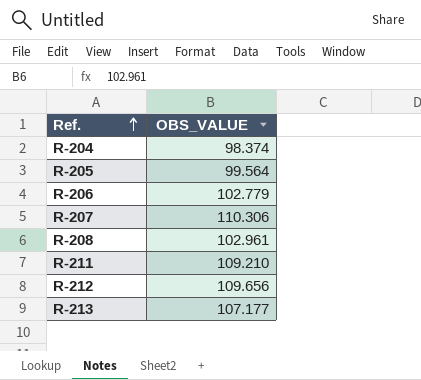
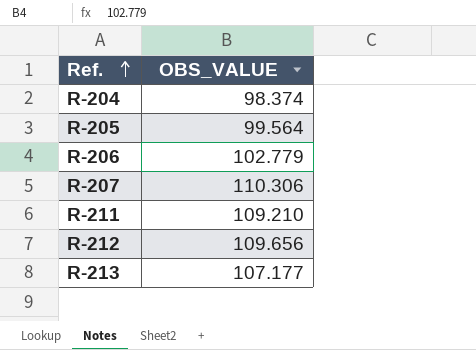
row R-208: 102.961 -> none

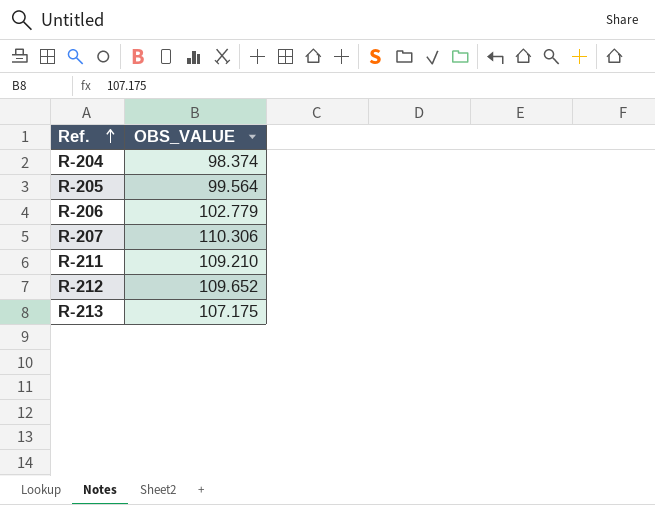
R-212 | OBS_VALUE: 109.656 -> 109.652
R-213 | OBS_VALUE: 107.177 -> 107.175

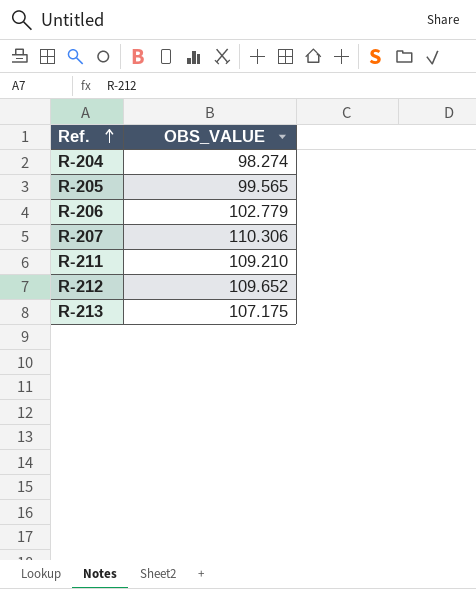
R-204 | OBS_VALUE: 98.374 -> 98.274
R-205 | OBS_VALUE: 99.564 -> 99.565

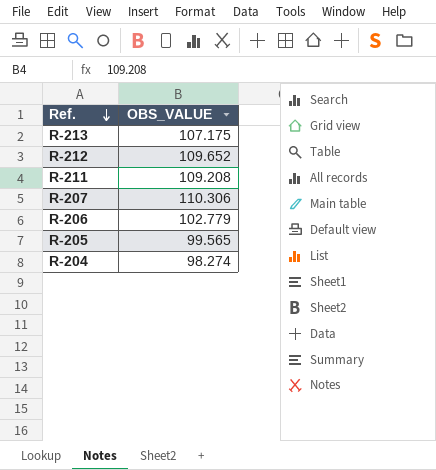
row order: Ref. ascending -> Ref. descending
R-211 | OBS_VALUE: 109.210 -> 109.208

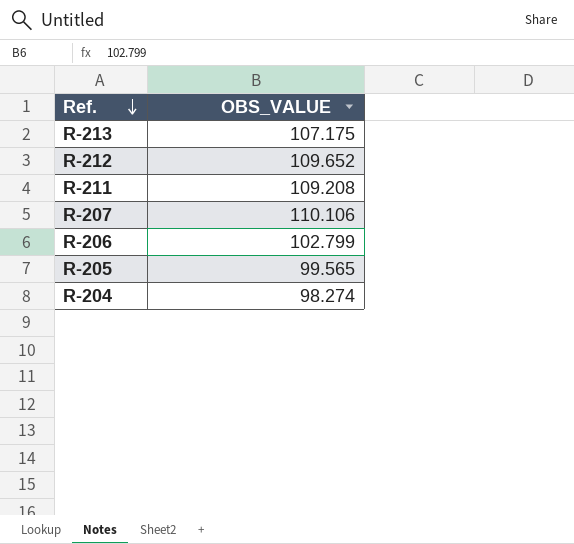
R-207 | OBS_VALUE: 110.306 -> 110.106
R-206 | OBS_VALUE: 102.779 -> 102.799

